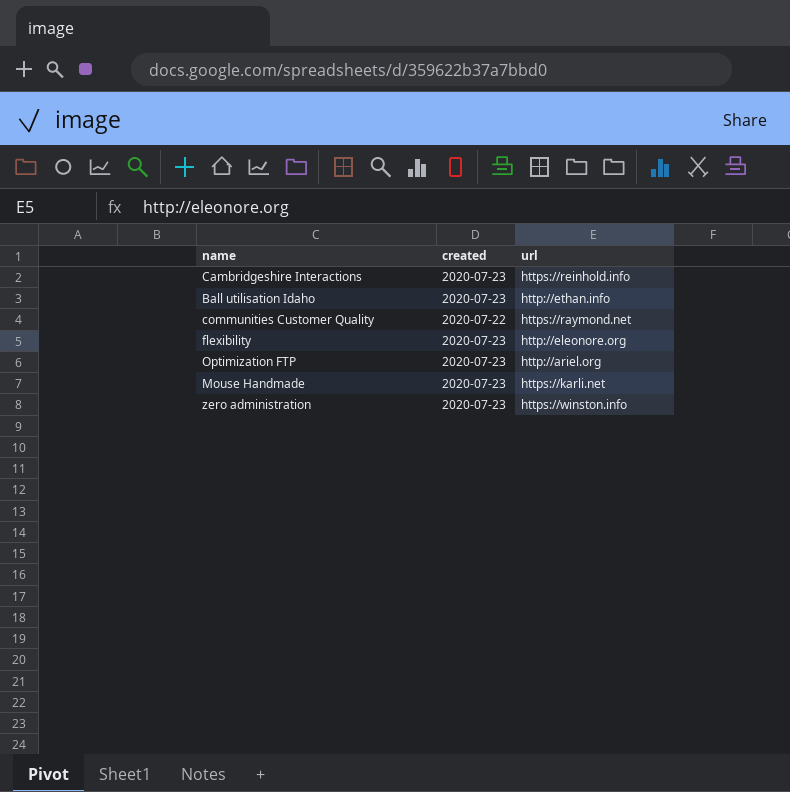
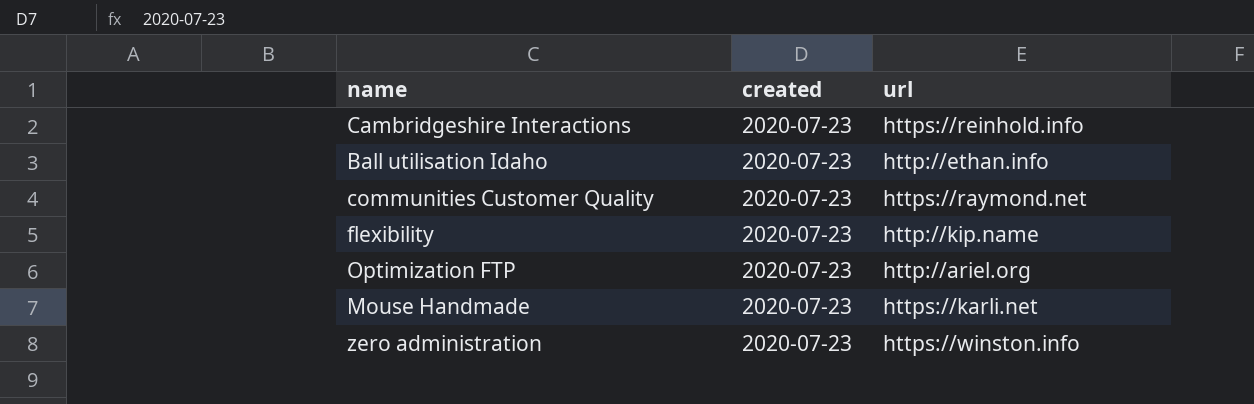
communities Customer Quality | created: 2020-07-22 -> 2020-07-23
flexibility | url: http://eleonore.org -> http://kip.name

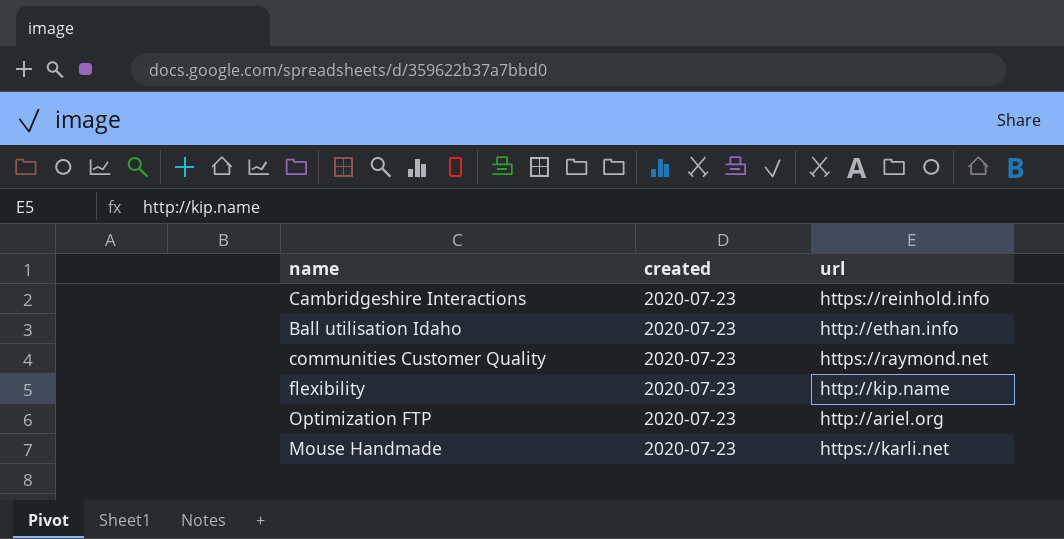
row zero administration: 2020-07-23 | https://winston.info -> none

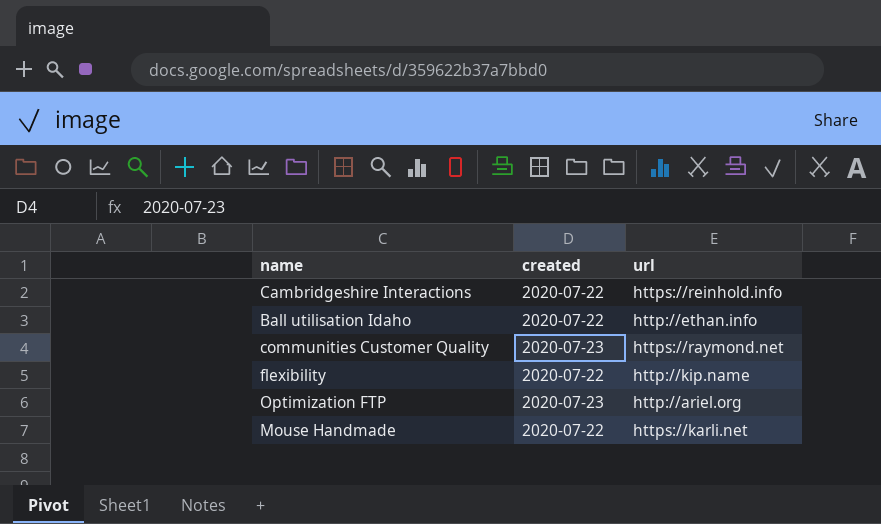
Cambridgeshire Interactions | created: 2020-07-23 -> 2020-07-22
Ball utilisation Idaho | created: 2020-07-23 -> 2020-07-22
flexibility | created: 2020-07-23 -> 2020-07-22
Mouse Handmade | created: 2020-07-23 -> 2020-07-22

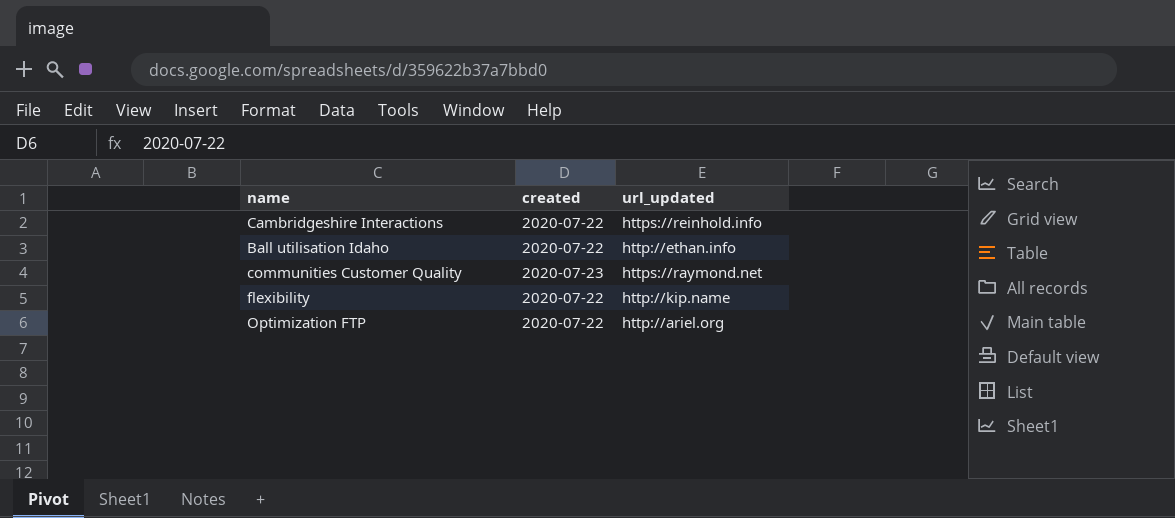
column name: url -> url_updated
row Mouse Handmade: 2020-07-22 | https://karli.net -> none
Optimization FTP | created: 2020-07-23 -> 2020-07-22

